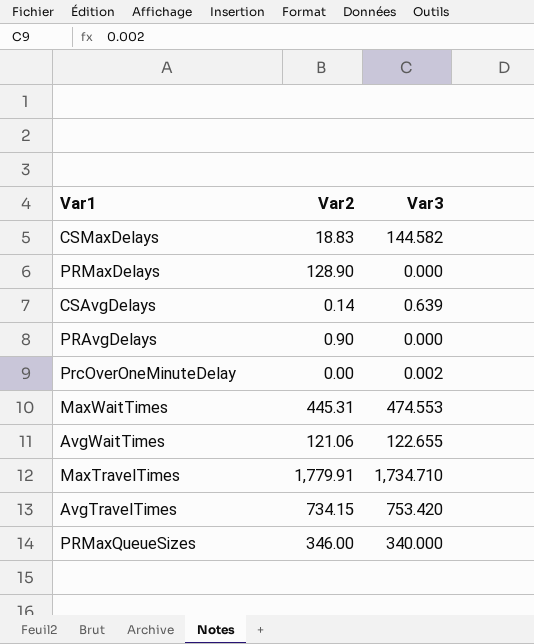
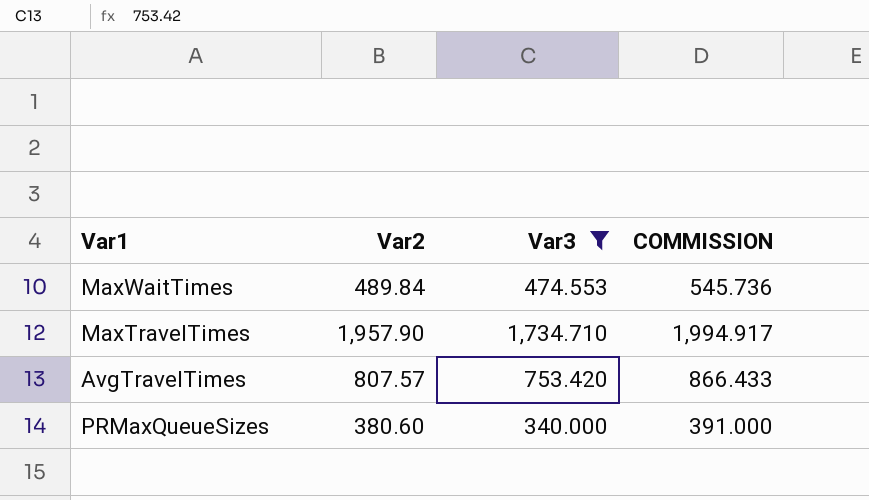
filter: none -> Var3 >= 340.000
column COMMISSION | formula: none -> [Var3] * 1.15
MaxWaitTimes | Var2: 445.31 -> 489.84
MaxTravelTimes | Var2: 1,779.91 -> 1,957.90
AvgTravelTimes | Var2: 734.15 -> 807.57
PRMaxQueueSizes | Var2: 346.00 -> 380.60

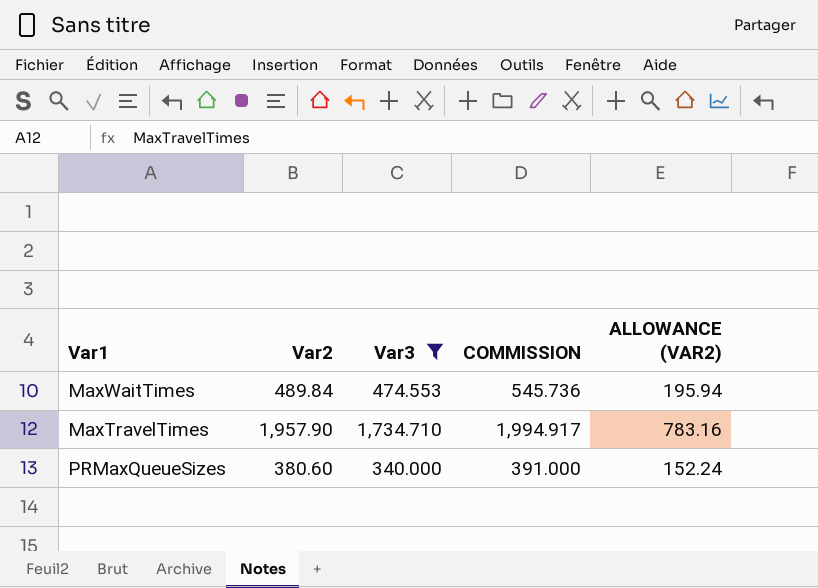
column ALLOWANCE (VAR2) | formula: none -> [Var2] * 0.4
row AvgTravelTimes: 807.57 | 753.420 | 866.433 -> none

